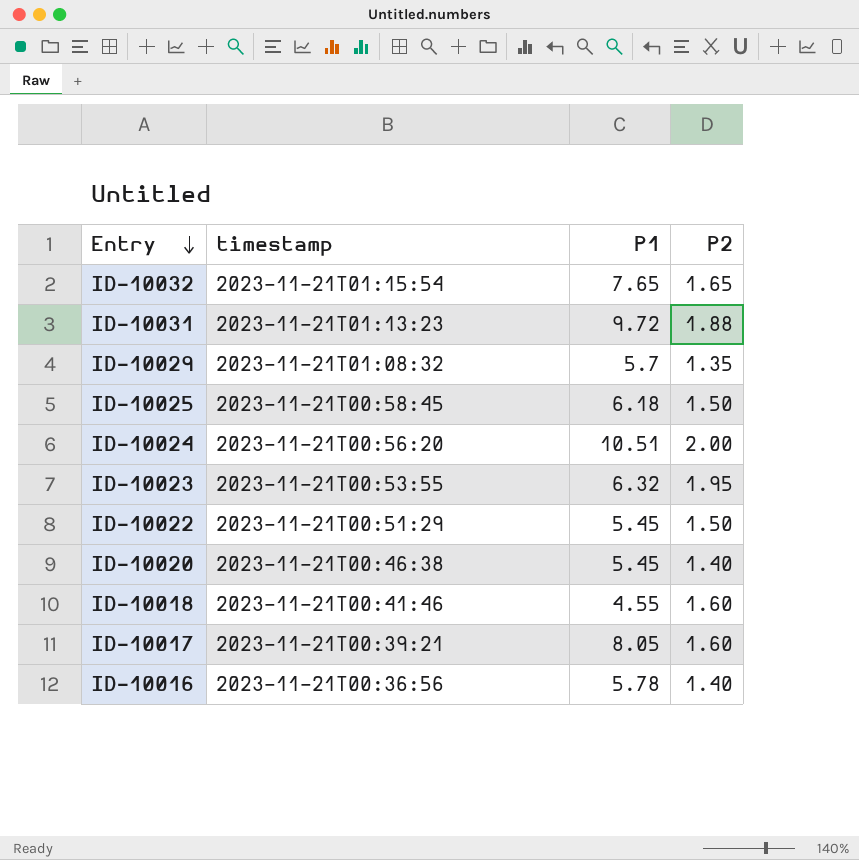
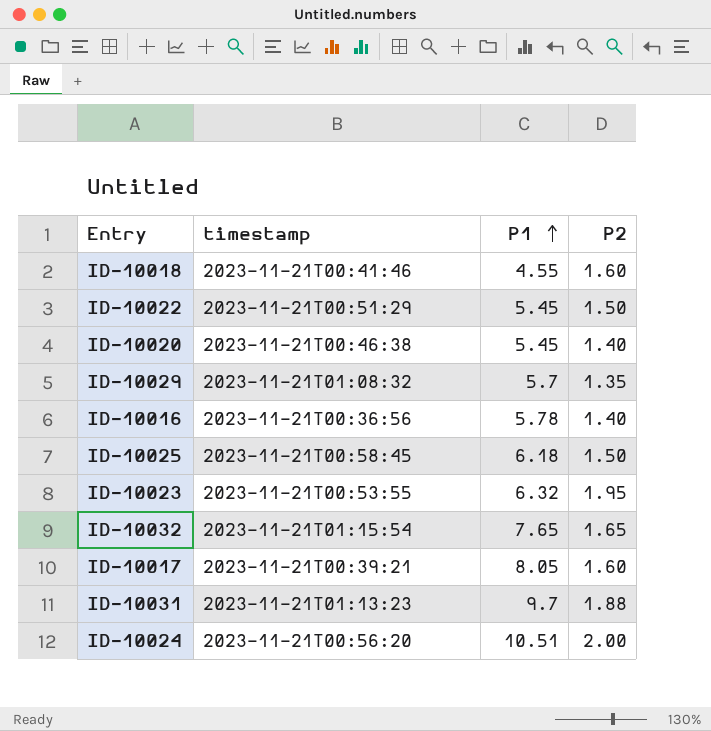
row order: Entry descending -> P1 ascending
ID-10031 | P1: 9.72 -> 9.7

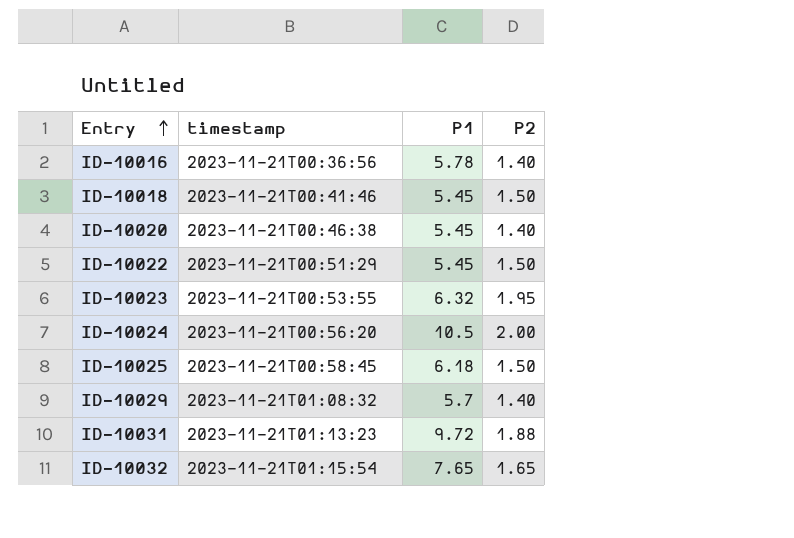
row order: P1 ascending -> Entry ascending
row ID-10017: 2023-11-21T00:39:21 | 8.05 | 1.60 -> none
ID-10018 | P1: 4.55 -> 5.45
ID-10018 | P2: 1.60 -> 1.50
ID-10024 | P1: 10.51 -> 10.5
ID-10029 | P2: 1.35 -> 1.40
ID-10031 | P1: 9.7 -> 9.72

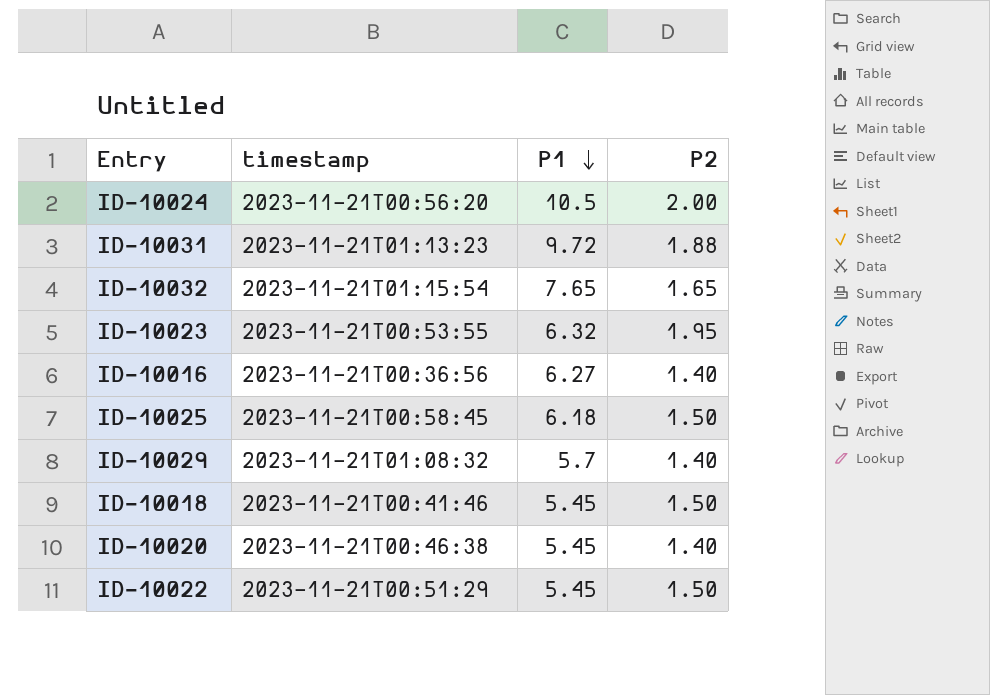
row order: Entry ascending -> P1 descending
ID-10016 | P1: 5.78 -> 6.27

